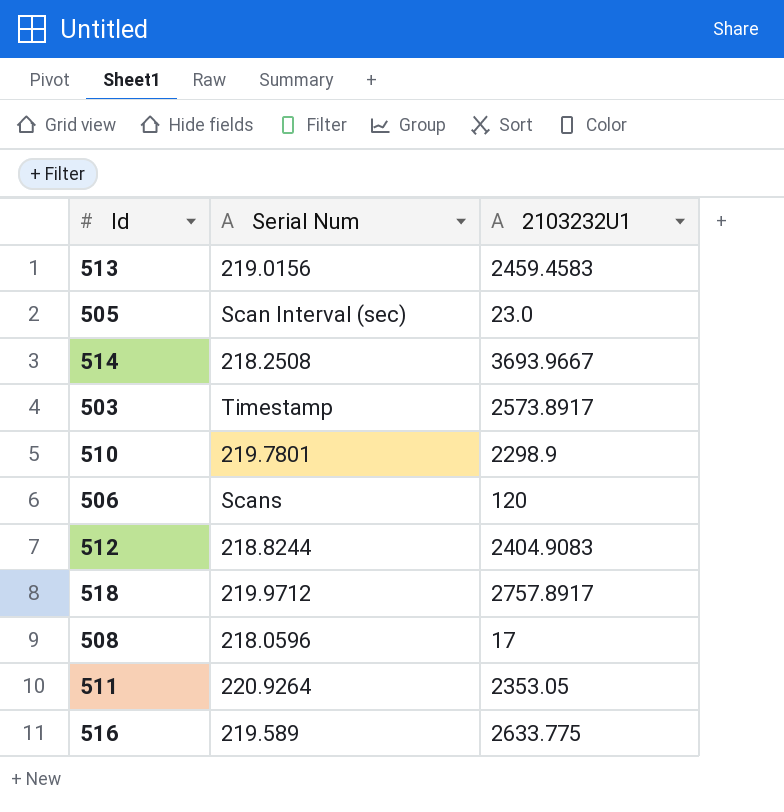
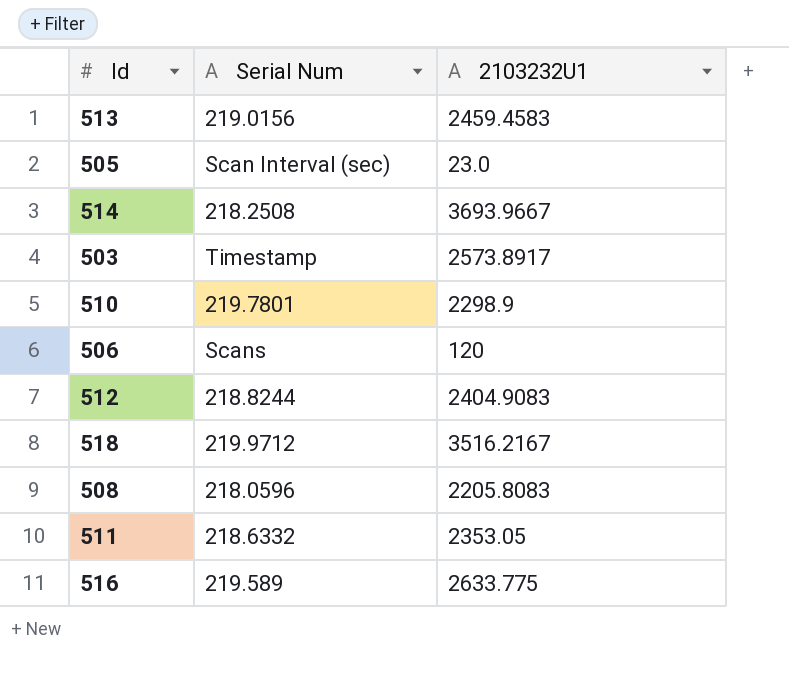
518 | 2103232U1: 2757.8917 -> 3516.2167
508 | 2103232U1: 17 -> 2205.8083
511 | Serial Num: 220.9264 -> 218.6332

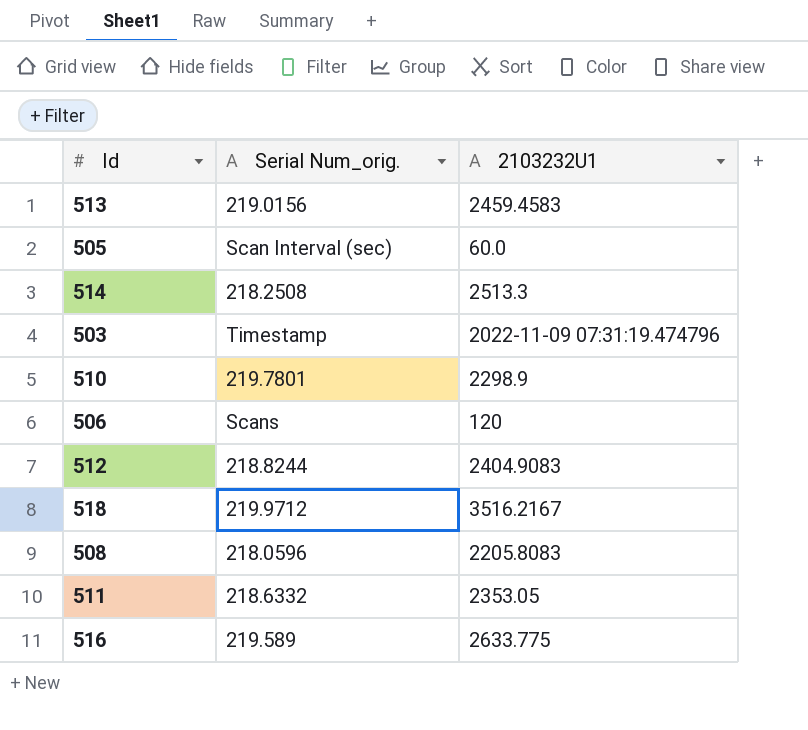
column name: Serial Num -> Serial Num_orig.
505 | 2103232U1: 23.0 -> 60.0
514 | 2103232U1: 3693.9667 -> 2513.3
503 | 2103232U1: 2573.8917 -> 2022-11-09 07:31:19.474796

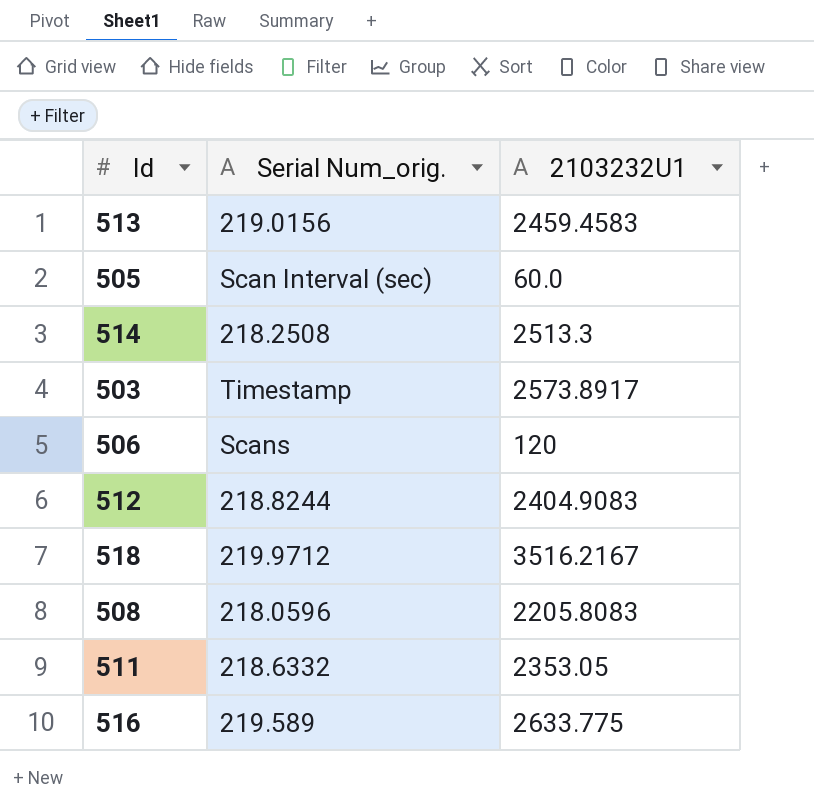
row 510: 219.7801 | 2298.9 -> none
503 | 2103232U1: 2022-11-09 07:31:19.474796 -> 2573.8917

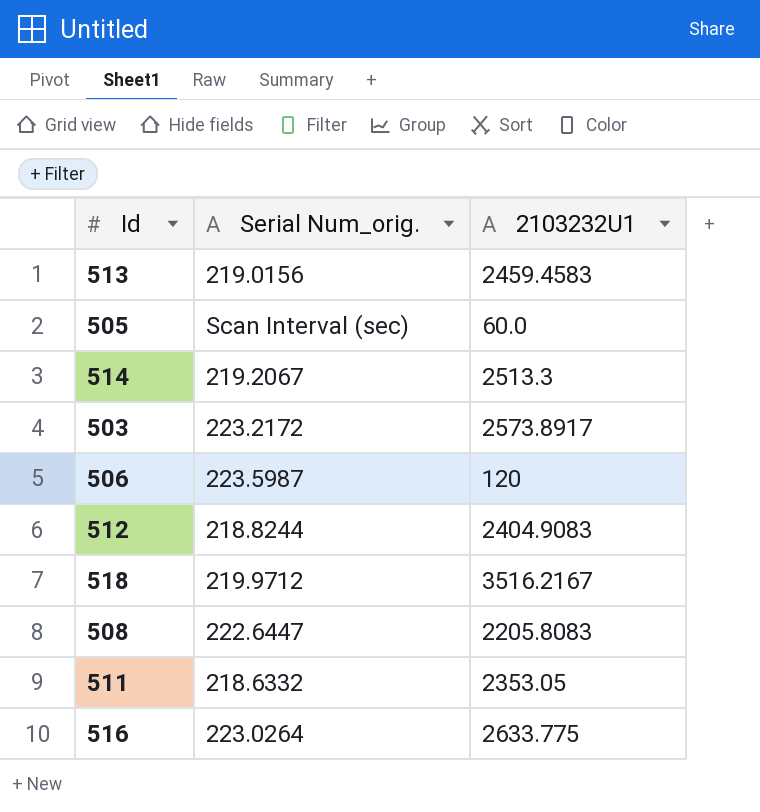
514 | Serial Num_orig.: 218.2508 -> 219.2067
503 | Serial Num_orig.: Timestamp -> 223.2172
506 | Serial Num_orig.: Scans -> 223.5987
508 | Serial Num_orig.: 218.0596 -> 222.6447
516 | Serial Num_orig.: 219.589 -> 223.0264

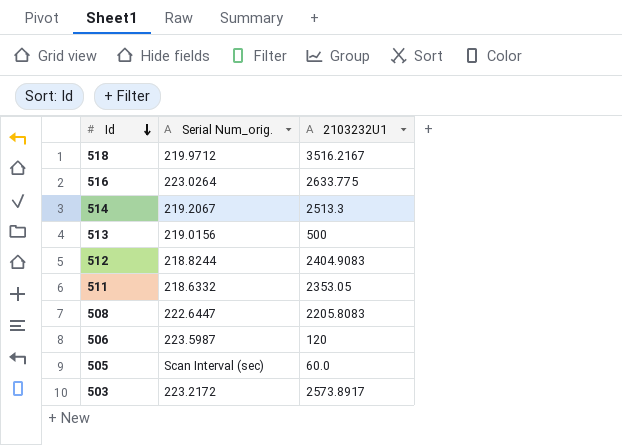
row order: none -> Id descending
513 | 2103232U1: 2459.4583 -> 500

